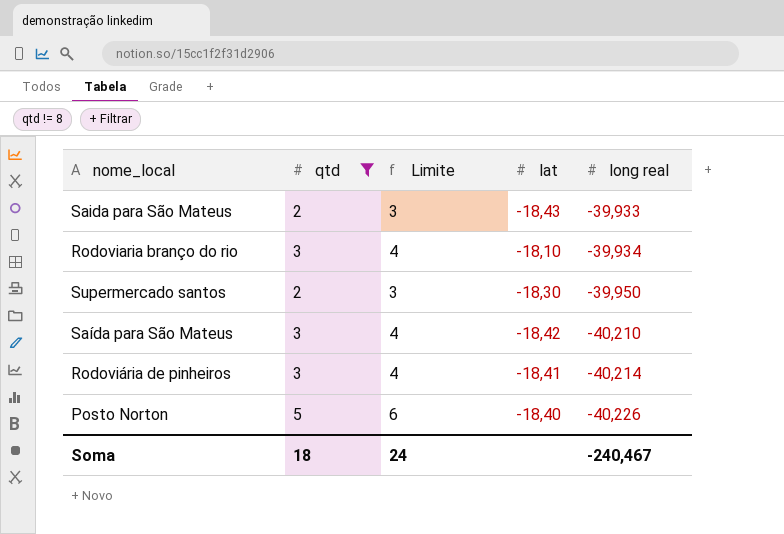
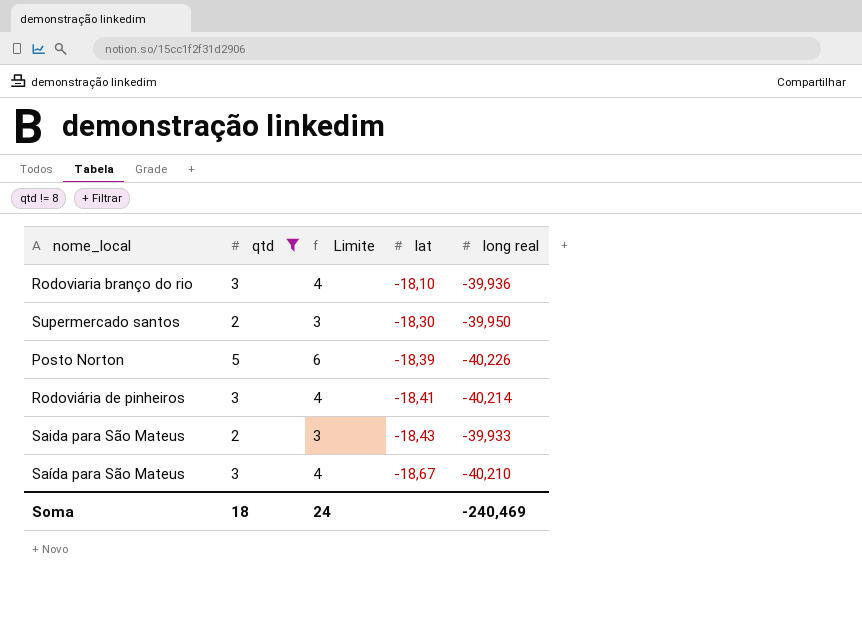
row order: long real descending -> lat descending
Rodoviaria branço do rio | long real: -39,934 -> -39,936
Posto Norton | lat: -18,40 -> -18,39
Saída para São Mateus | lat: -18,42 -> -18,67
Soma | long real: -240,467 -> -240,469

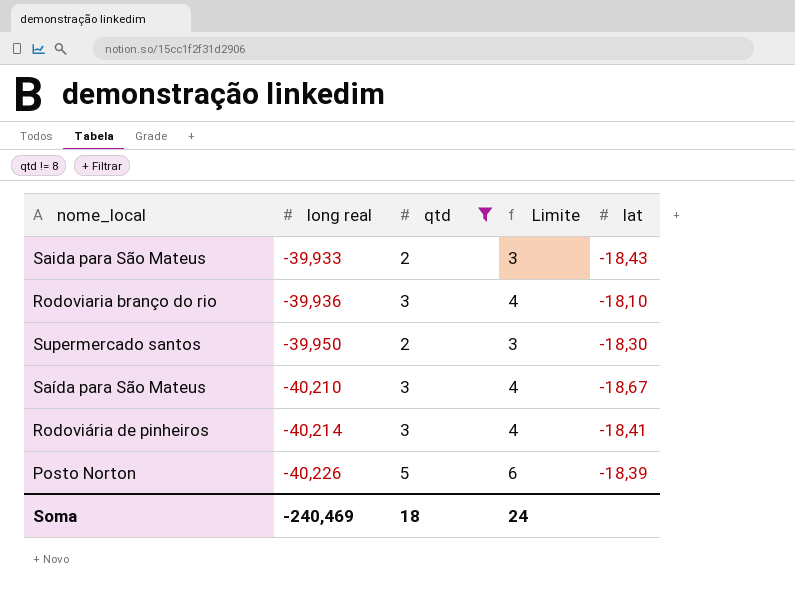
row order: lat descending -> long real descending
column long real | position: 5 -> 2

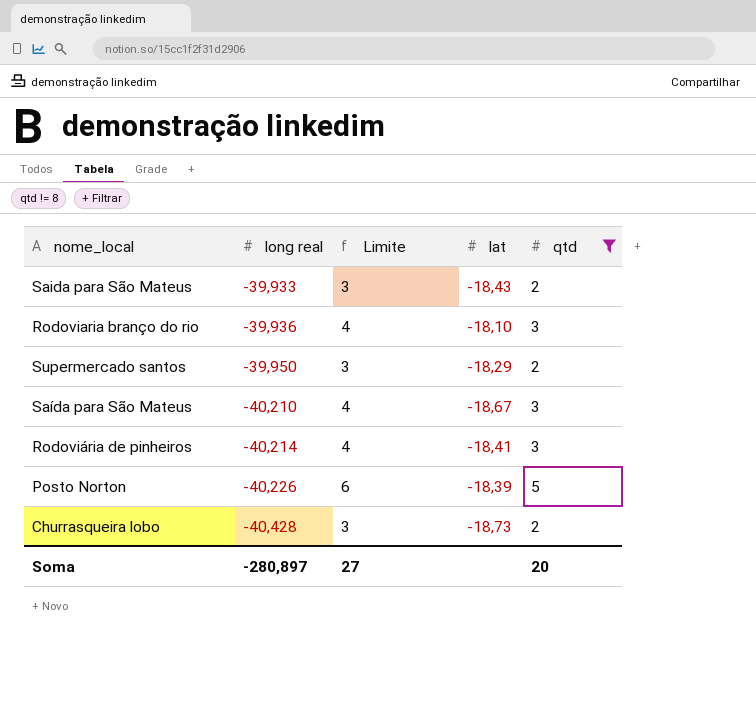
column qtd | position: 3 -> 5
Supermercado santos | lat: -18,30 -> -18,29
row Churrasqueira lobo: none -> -40,428 | 3 | -18,73 | 2
Soma | long real: -240,469 -> -280,897
Soma | Limite: 24 -> 27
Soma | qtd: 18 -> 20

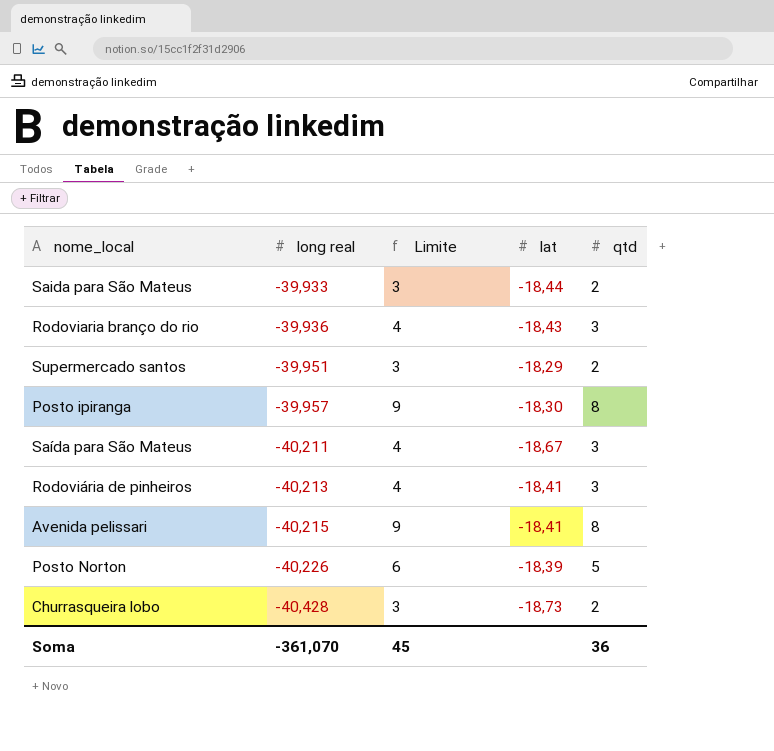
filter: qtd != 8 -> none
Saida para São Mateus | lat: -18,43 -> -18,44
Rodoviaria branço do rio | lat: -18,10 -> -18,43
Supermercado santos | long real: -39,950 -> -39,951
Saída para São Mateus | long real: -40,210 -> -40,211
Rodoviária de pinheiros | long real: -40,214 -> -40,213
Soma | long real: -280,897 -> -361,070
Soma | Limite: 27 -> 45
Soma | qtd: 20 -> 36

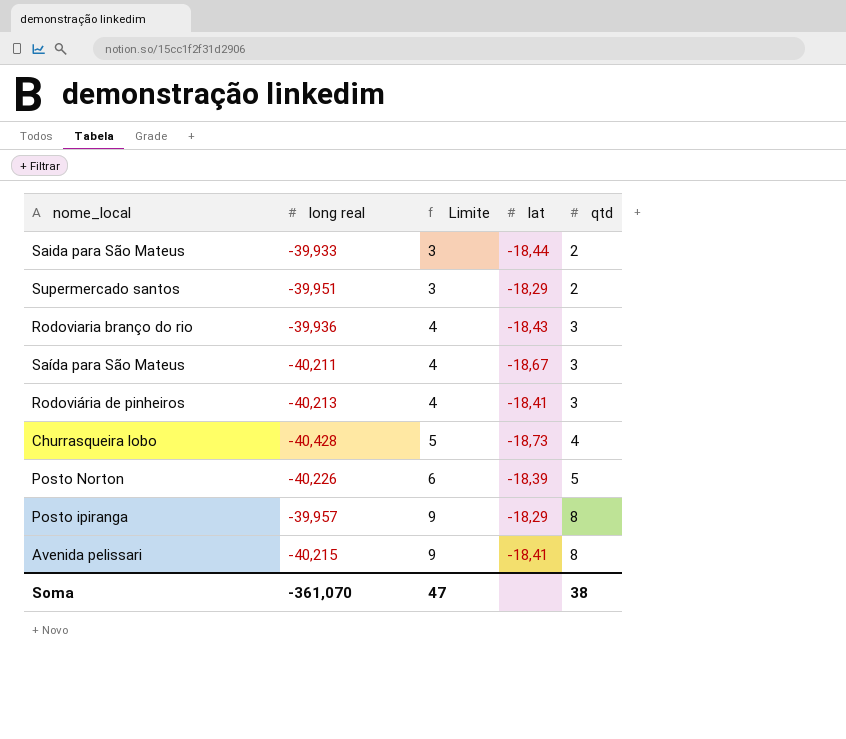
row order: long real descending -> Limite ascending
Churrasqueira lobo | Limite: 3 -> 5
Churrasqueira lobo | qtd: 2 -> 4
Posto ipiranga | lat: -18,30 -> -18,29
Soma | Limite: 45 -> 47
Soma | qtd: 36 -> 38

